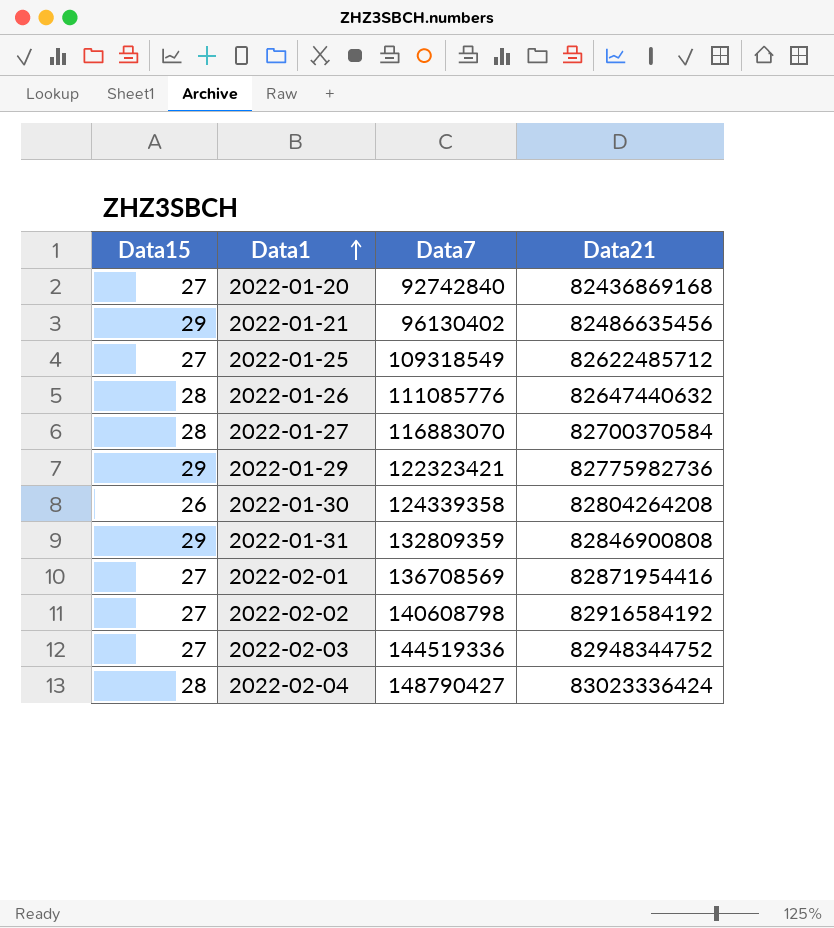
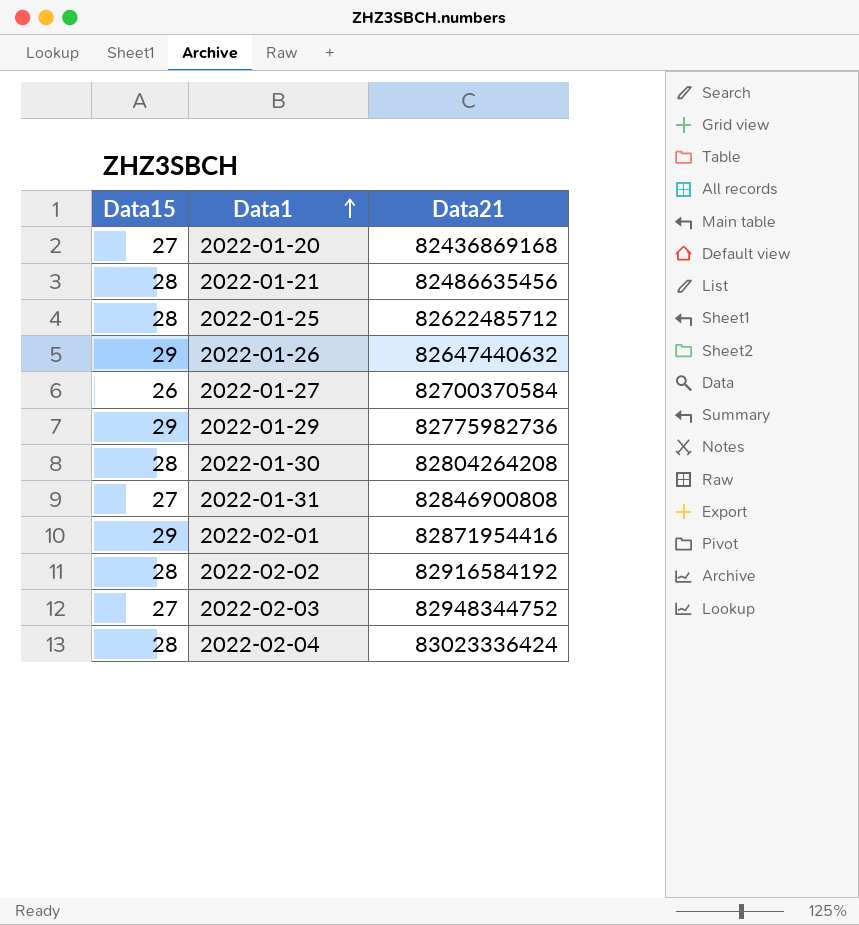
column Data7 | position: 3 -> none
2022-01-21 | Data15: 29 -> 28
2022-01-25 | Data15: 27 -> 28
2022-01-26 | Data15: 28 -> 29
2022-01-27 | Data15: 28 -> 26
2022-01-30 | Data15: 26 -> 28
2022-01-31 | Data15: 29 -> 27
2022-02-01 | Data15: 27 -> 29
2022-02-02 | Data15: 27 -> 28

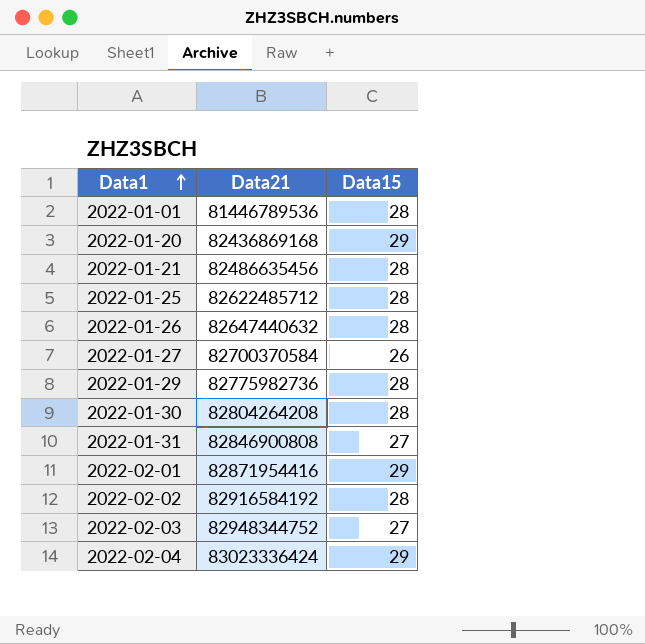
column Data15 | position: 1 -> 3
row 2022-01-01: none -> 81446789536 | 28
2022-01-20 | Data15: 27 -> 29
2022-01-26 | Data15: 29 -> 28
2022-01-29 | Data15: 29 -> 28
2022-02-04 | Data15: 28 -> 29

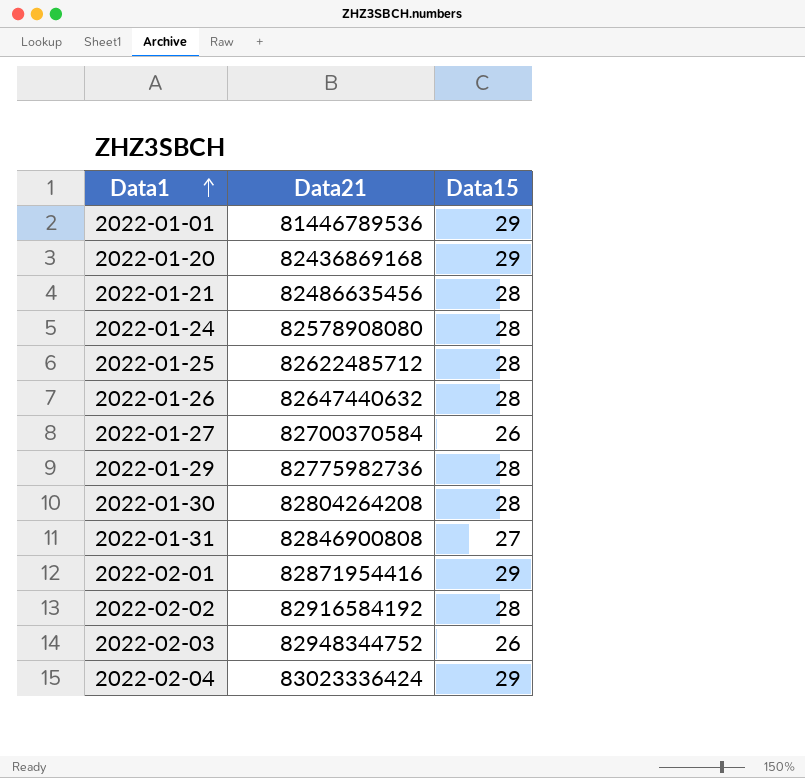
2022-01-01 | Data15: 28 -> 29
row 2022-01-24: none -> 82578908080 | 28
2022-02-03 | Data15: 27 -> 26

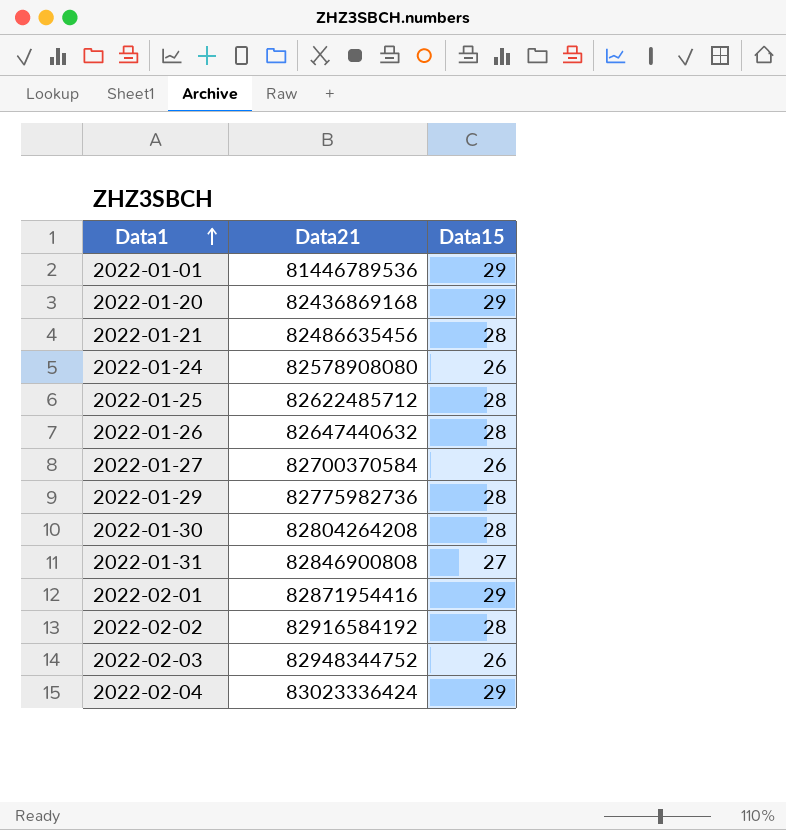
2022-01-24 | Data15: 28 -> 26

